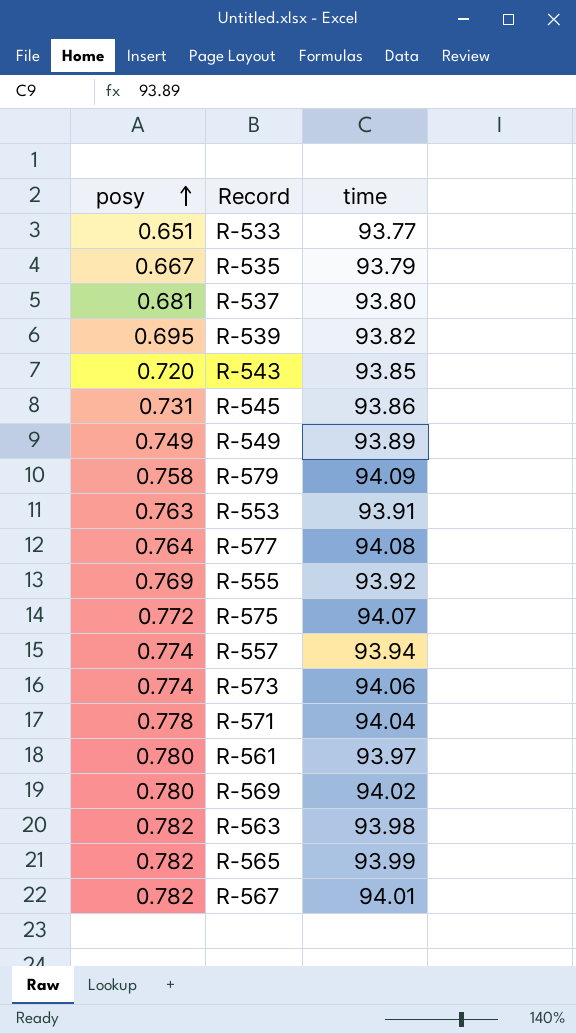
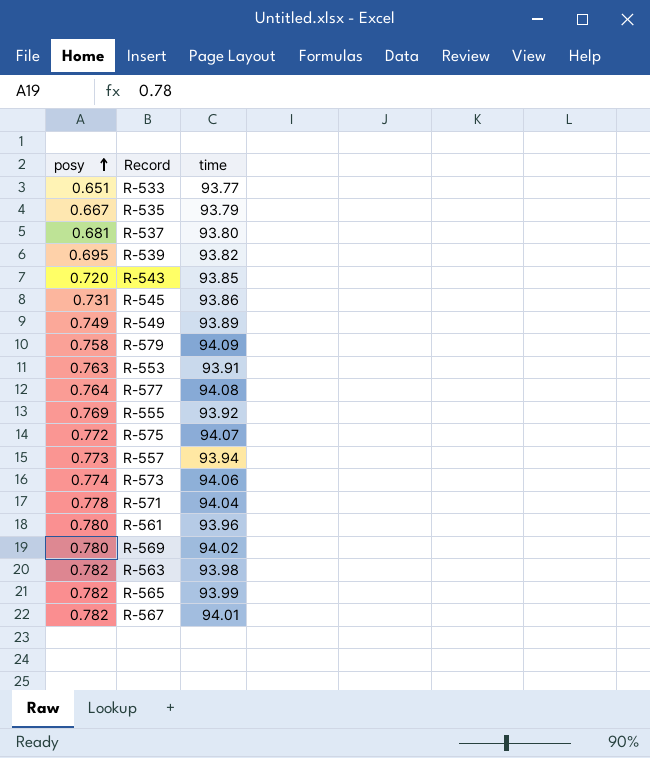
R-557 | posy: 0.774 -> 0.773
R-561 | time: 93.97 -> 93.96

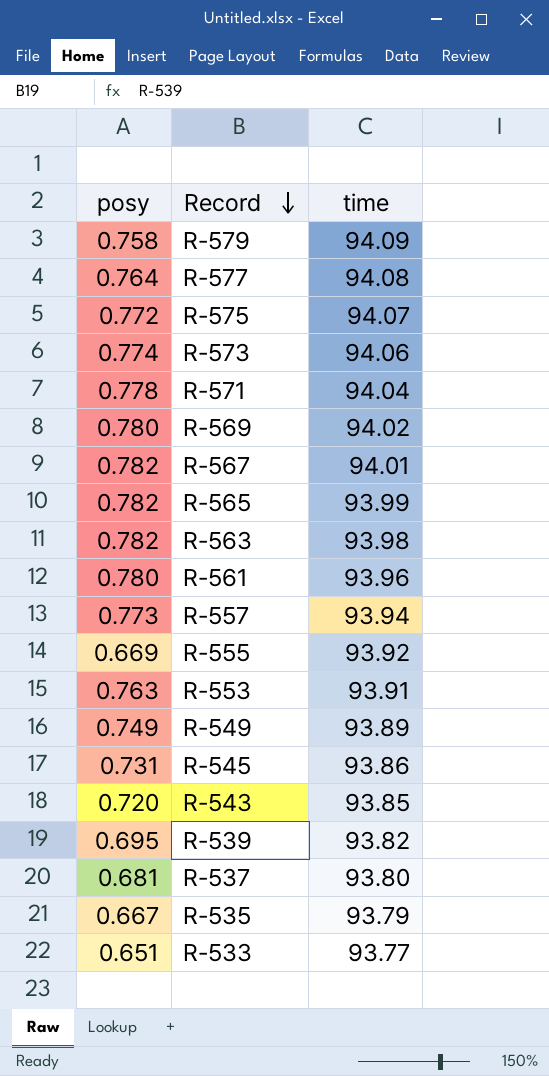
row order: posy ascending -> Record descending
R-555 | posy: 0.769 -> 0.669

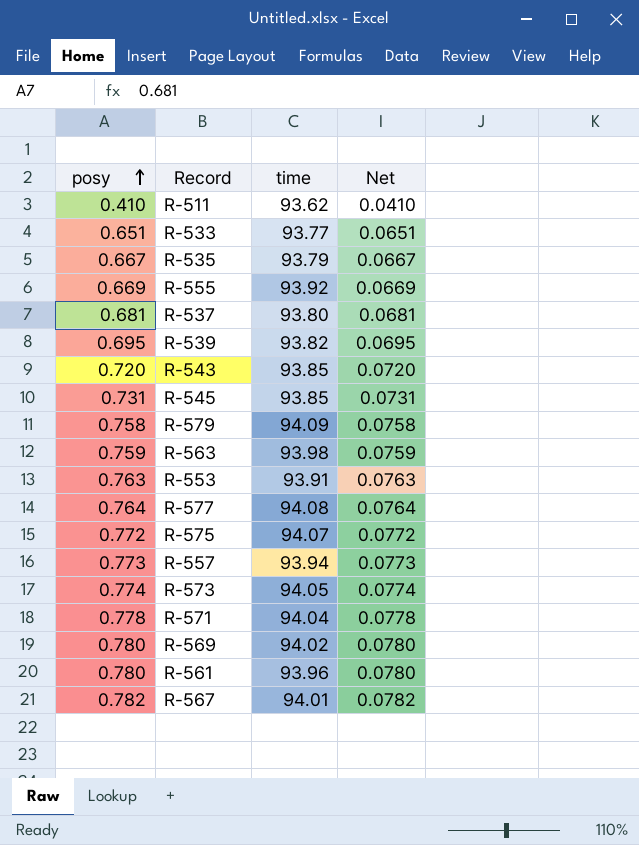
row order: Record descending -> posy ascending
column Net | formula: none -> [posy] * 0.1
row R-565: 0.782 | 93.99 -> none
row R-549: 0.749 | 93.89 -> none
row R-511: none -> 0.410 | 93.62 | 0.0410
R-545 | time: 93.86 -> 93.85
R-563 | posy: 0.782 -> 0.759
R-573 | time: 94.06 -> 94.05

